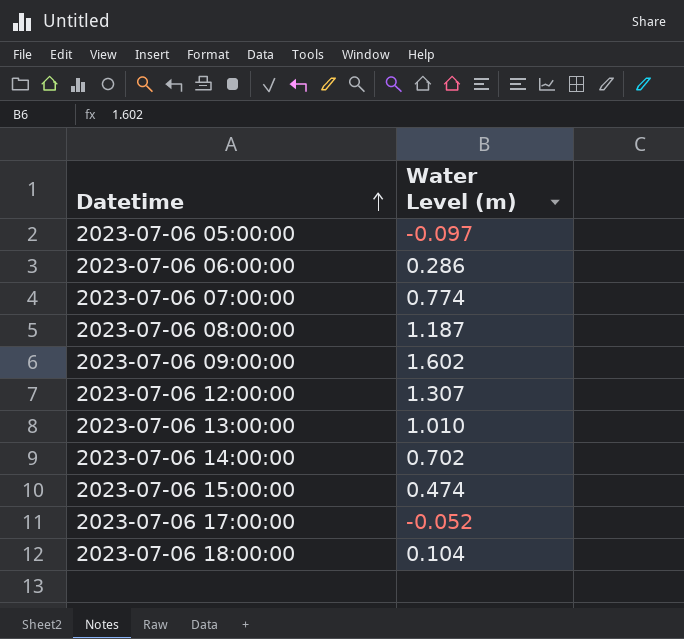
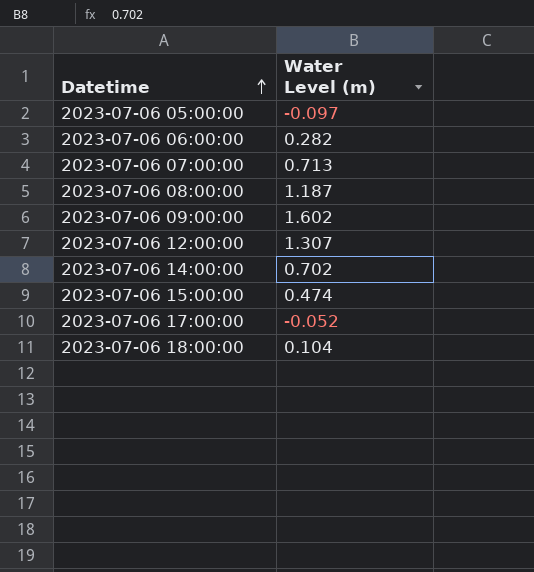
row 2023-07-06 13:00:00: 1.010 -> none
2023-07-06 06:00:00 | Water Level (m): 0.286 -> 0.282
2023-07-06 07:00:00 | Water Level (m): 0.774 -> 0.713

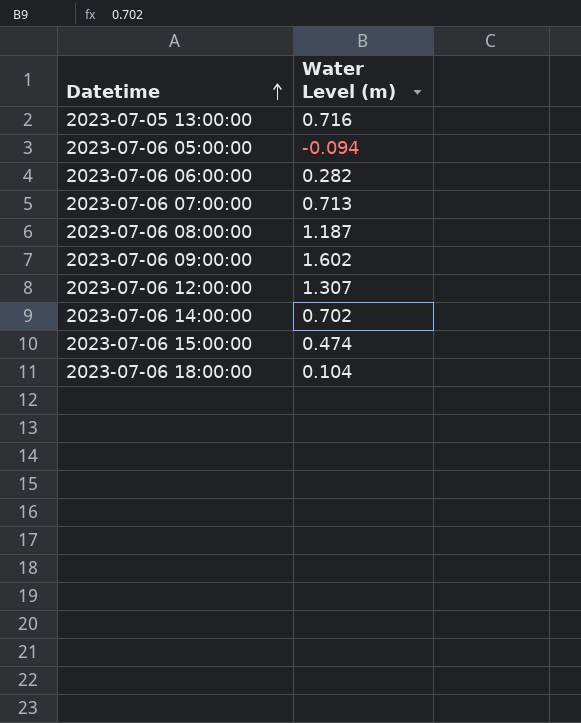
row 2023-07-06 17:00:00: -0.052 -> none
row 2023-07-05 13:00:00: none -> 0.716
2023-07-06 05:00:00 | Water Level (m): -0.097 -> -0.094

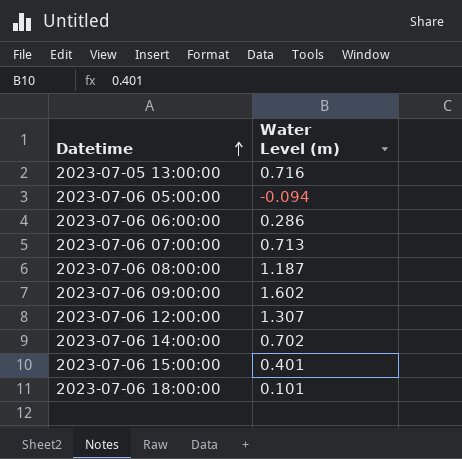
2023-07-06 06:00:00 | Water Level (m): 0.282 -> 0.286
2023-07-06 15:00:00 | Water Level (m): 0.474 -> 0.401
2023-07-06 18:00:00 | Water Level (m): 0.104 -> 0.101

